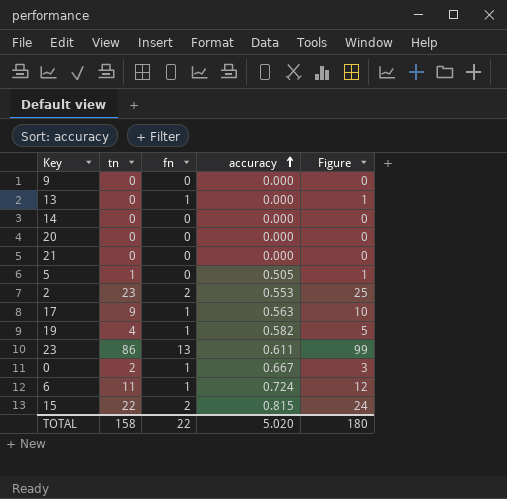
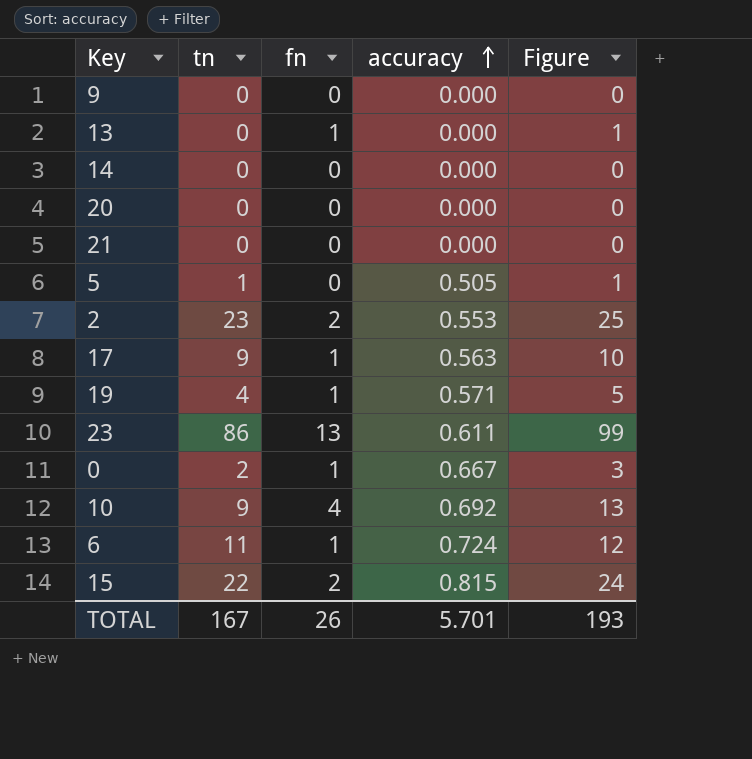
19 | accuracy: 0.582 -> 0.571
row 10: none -> 9 | 4 | 0.692 | 13
TOTAL | tn: 158 -> 167
TOTAL | fn: 22 -> 26
TOTAL | accuracy: 5.020 -> 5.701
TOTAL | Figure: 180 -> 193

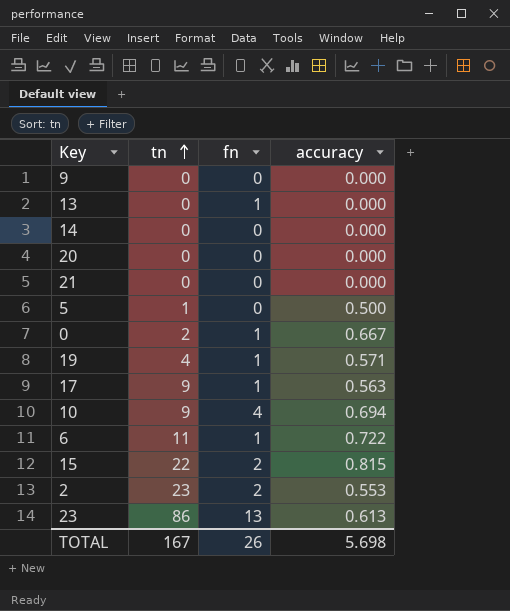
row order: accuracy ascending -> tn ascending
column Figure | formula: [tn] + [fn] -> none
5 | accuracy: 0.505 -> 0.500
10 | accuracy: 0.692 -> 0.694
6 | accuracy: 0.724 -> 0.722
23 | accuracy: 0.611 -> 0.613
TOTAL | accuracy: 5.701 -> 5.698

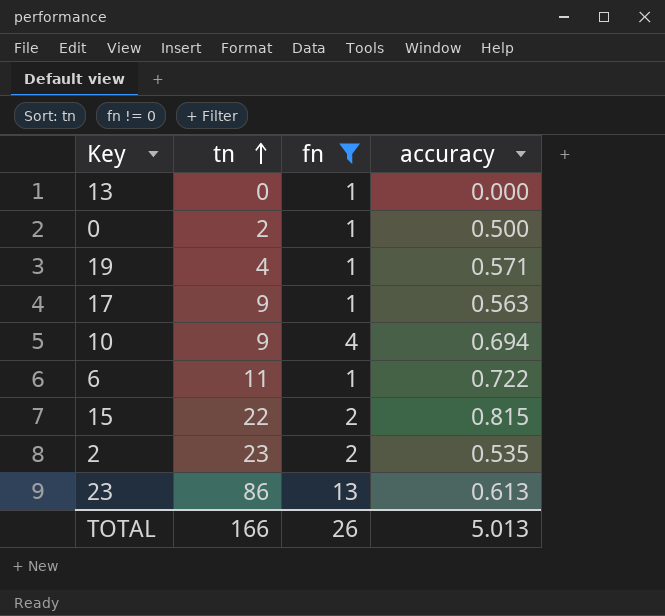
filter: none -> fn != 0
0 | accuracy: 0.667 -> 0.500
2 | accuracy: 0.553 -> 0.535
TOTAL | tn: 167 -> 166
TOTAL | accuracy: 5.698 -> 5.013

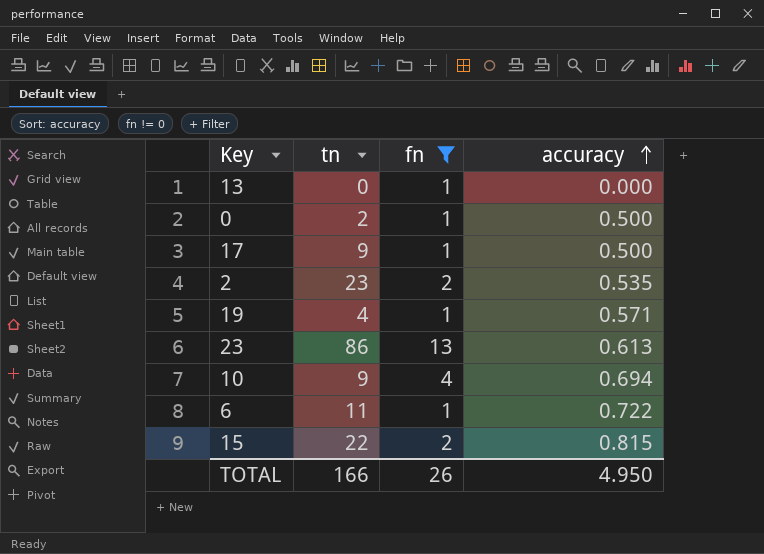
row order: tn ascending -> accuracy ascending
17 | accuracy: 0.563 -> 0.500
TOTAL | accuracy: 5.013 -> 4.950

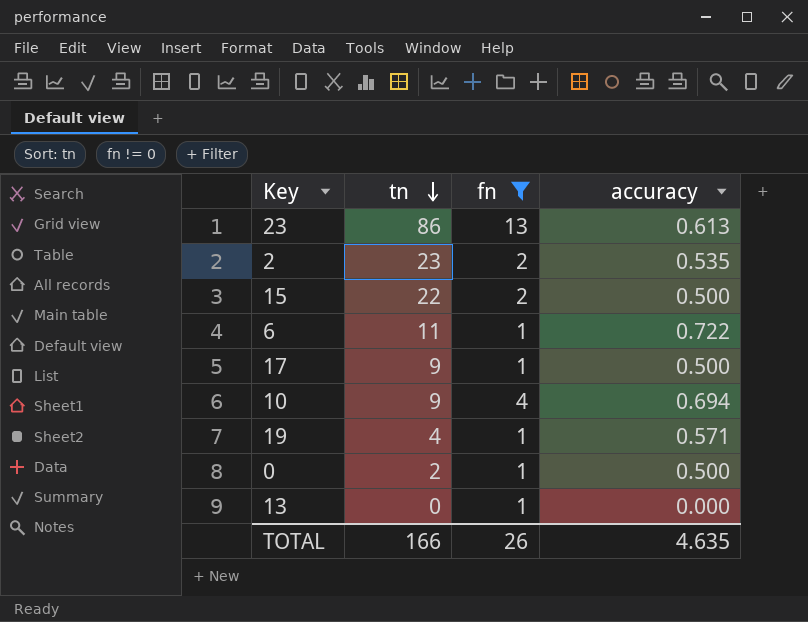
row order: accuracy ascending -> tn descending
15 | accuracy: 0.815 -> 0.500
TOTAL | accuracy: 4.950 -> 4.635

